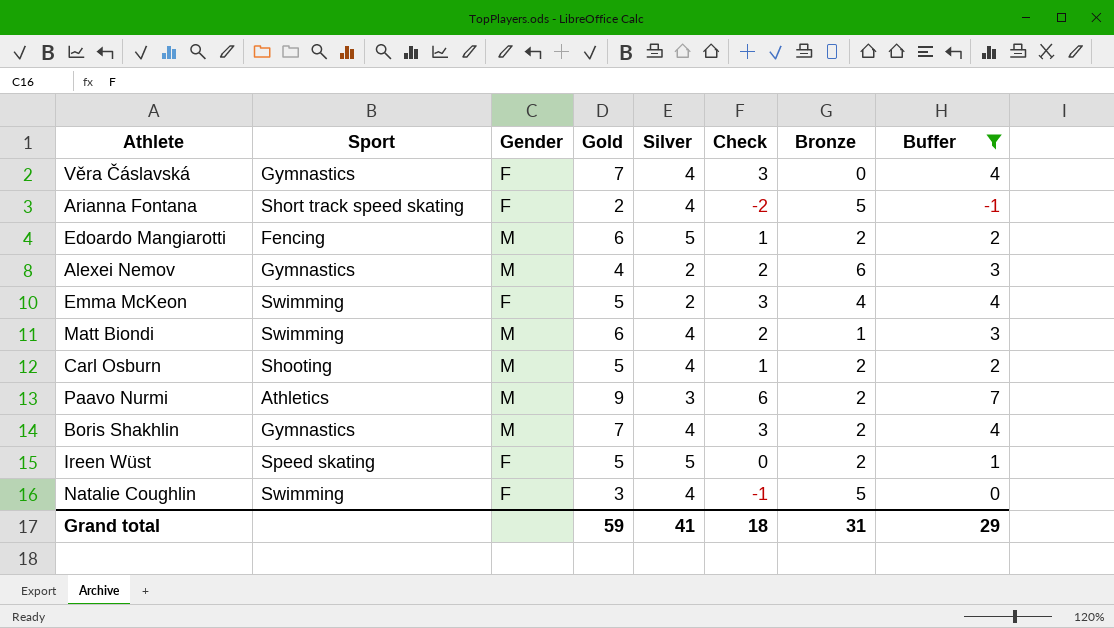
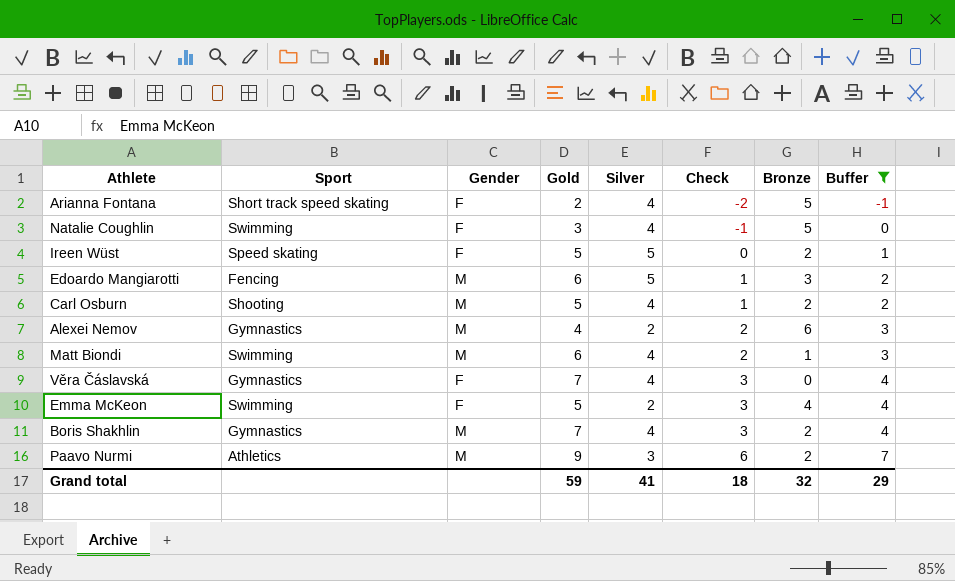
row order: none -> Check ascending
Edoardo Mangiarotti | Bronze: 2 -> 3
Grand total | Bronze: 31 -> 32

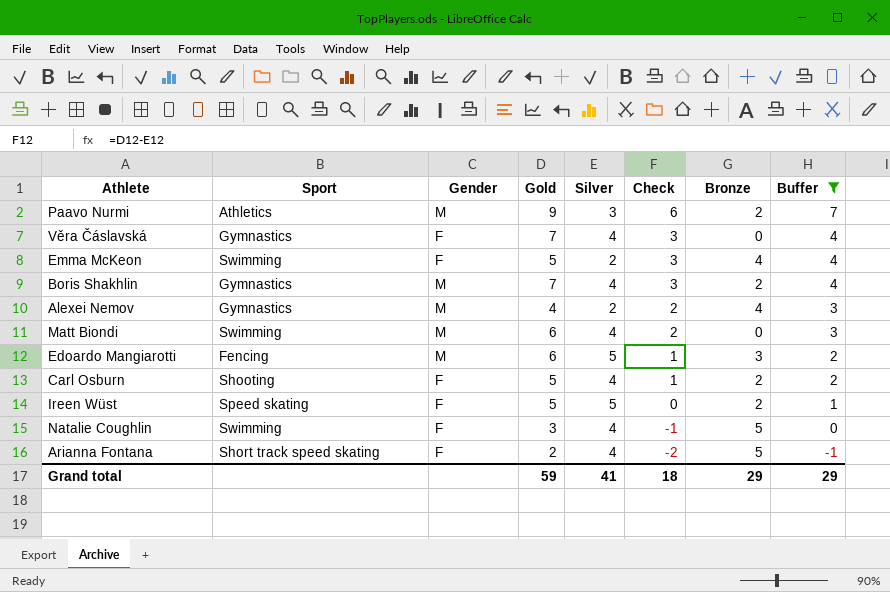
row order: Check ascending -> Check descending
Alexei Nemov | Bronze: 6 -> 4
Matt Biondi | Bronze: 1 -> 0
Carl Osburn | Gender: M -> F
Grand total | Bronze: 32 -> 29

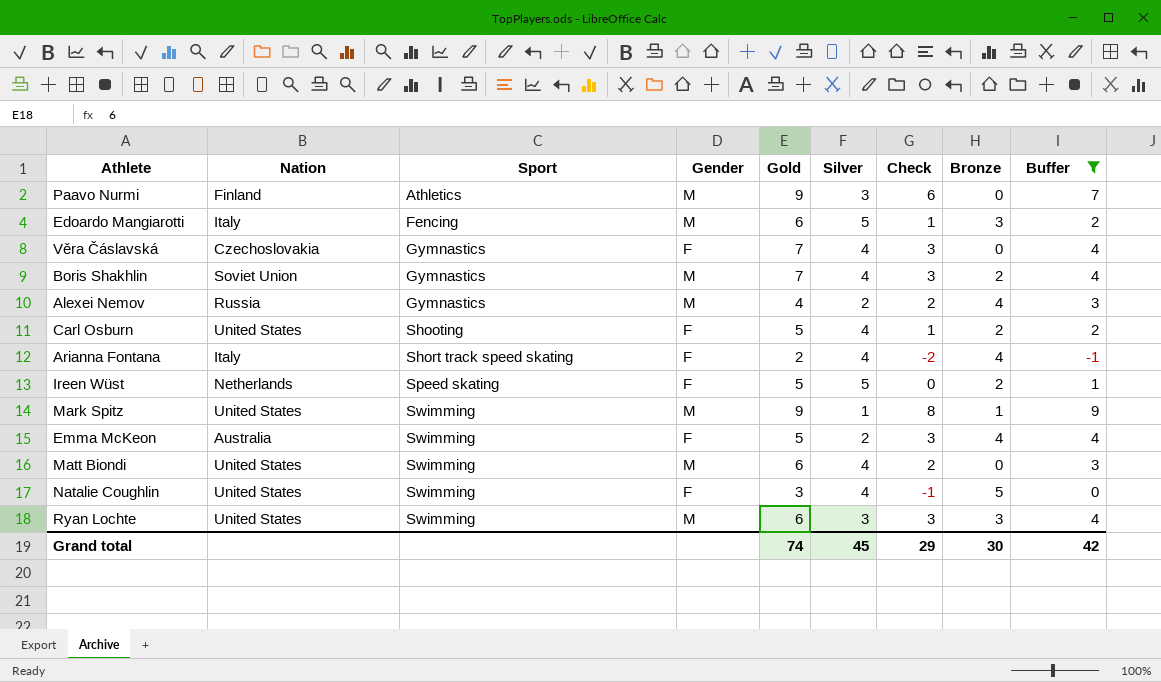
row order: Check descending -> Sport ascending
column Nation | position: none -> 2
Paavo Nurmi | Bronze: 2 -> 0
Arianna Fontana | Bronze: 5 -> 4
row Mark Spitz: none -> United States | Swimming | M | 9 | 1 | 8 | 1 | 9
row Ryan Lochte: none -> United States | Swimming | M | 6 | 3 | 3 | 3 | 4
Grand total | Gold: 59 -> 74
Grand total | Silver: 41 -> 45
Grand total | Check: 18 -> 29
Grand total | Bronze: 29 -> 30
Grand total | Buffer: 29 -> 42

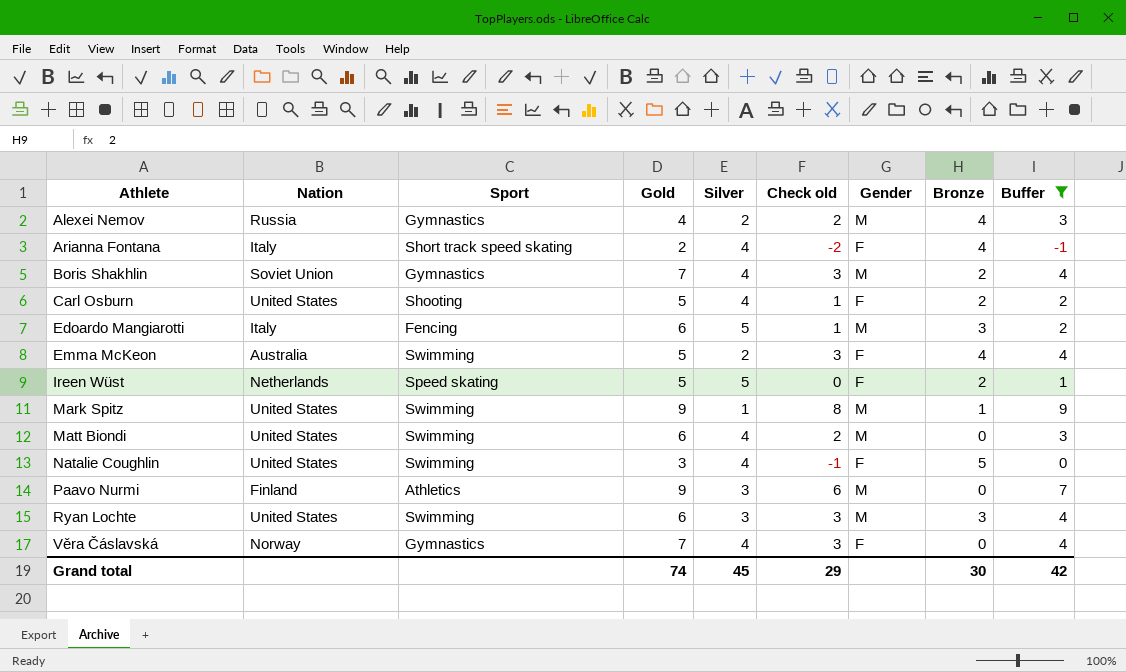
row order: Sport ascending -> Athlete ascending
column name: Check -> Check old
column Gender | position: 4 -> 7
Věra Čáslavská | Nation: Czechoslovakia -> Norway

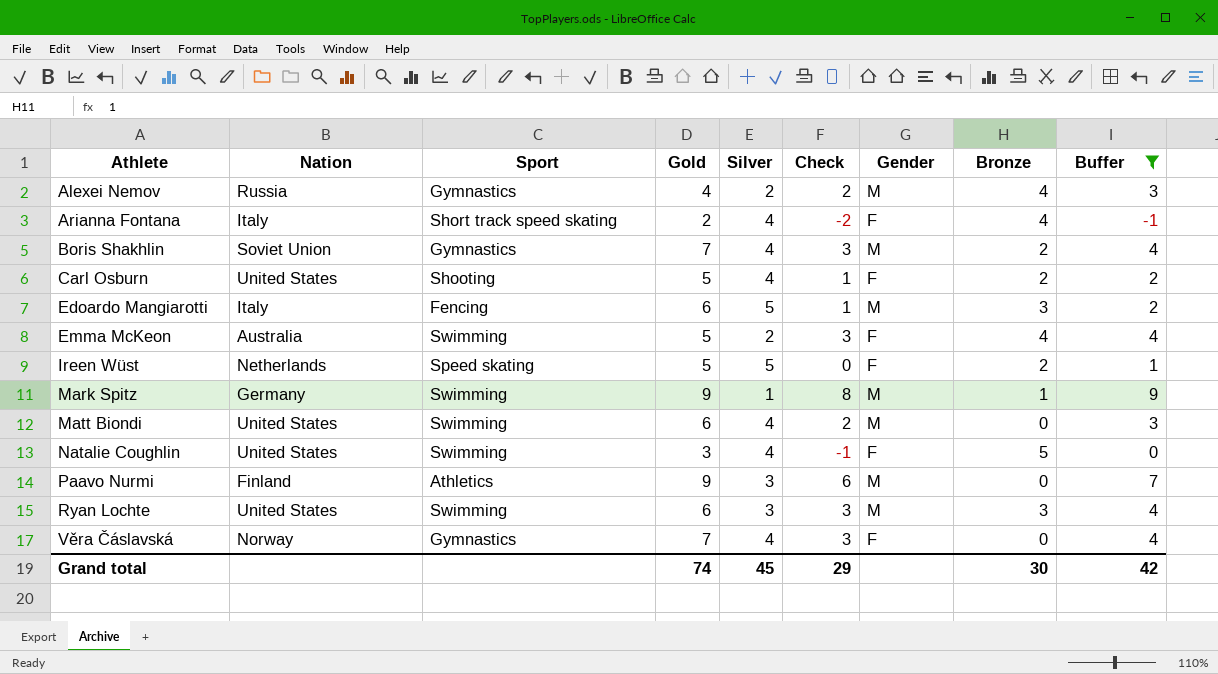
column name: Check old -> Check
Mark Spitz | Nation: United States -> Germany

